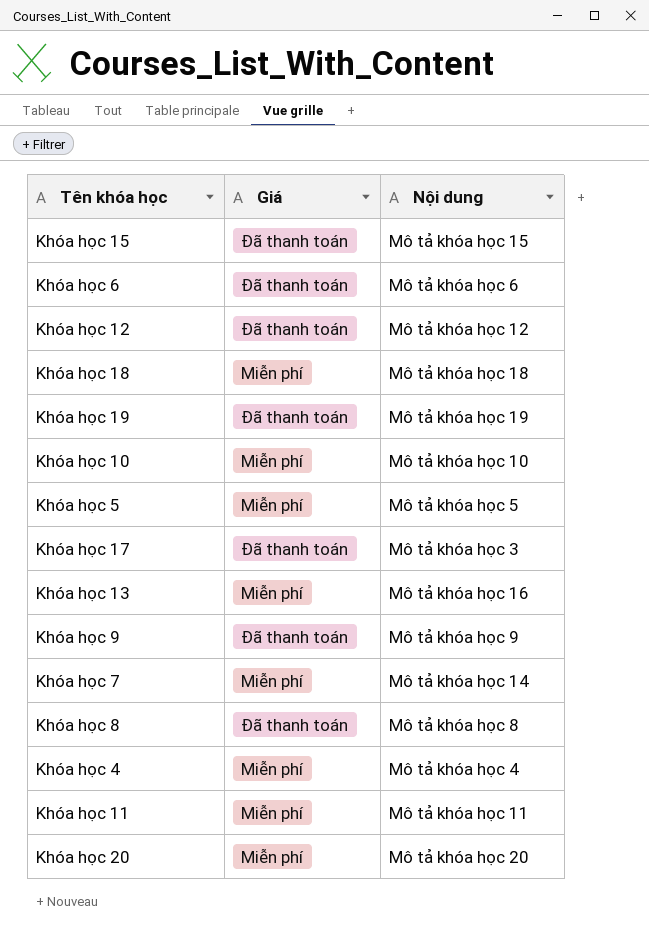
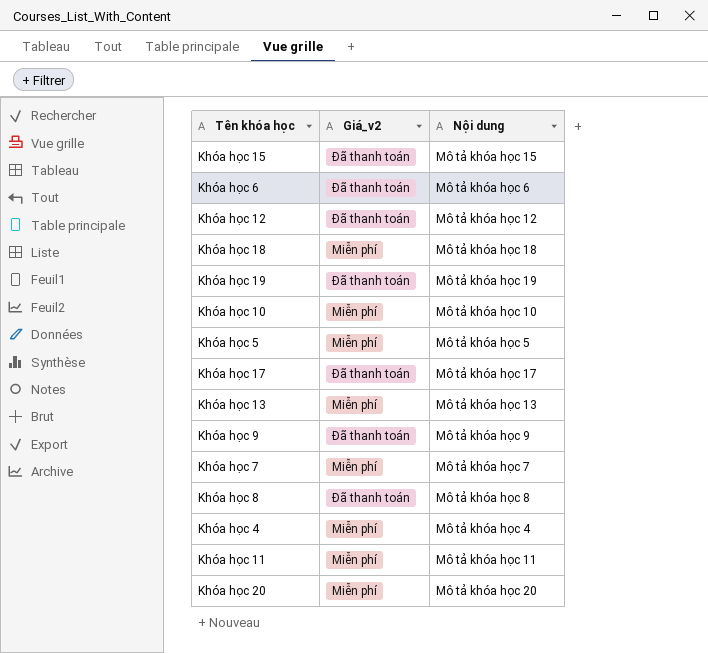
column name: Giá -> Giá_v2
Khóa học 17 | Nội dung: Mô tả khóa học 3 -> Mô tả khóa học 17
Khóa học 13 | Nội dung: Mô tả khóa học 16 -> Mô tả khóa học 13
Khóa học 7 | Nội dung: Mô tả khóa học 14 -> Mô tả khóa học 7

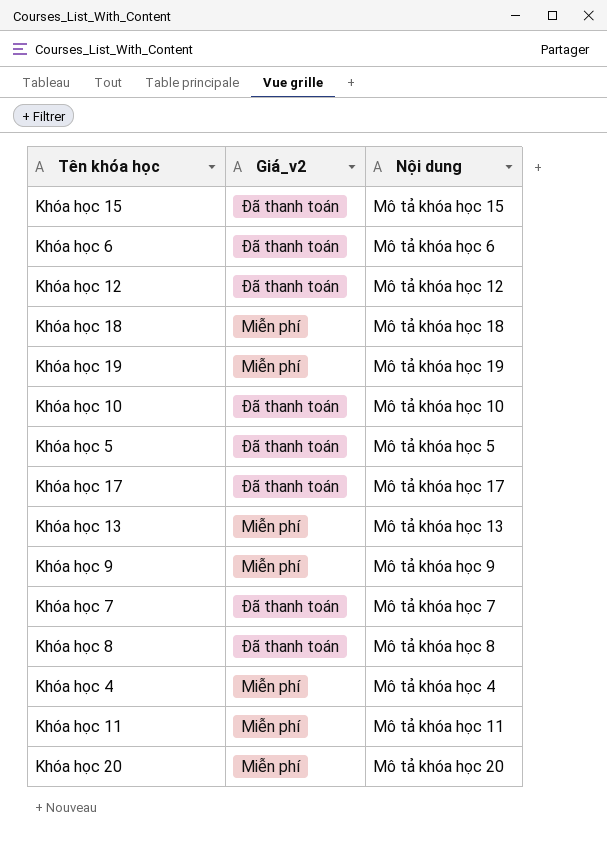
Khóa học 19 | Giá_v2: Đã thanh toán -> Miễn phí
Khóa học 10 | Giá_v2: Miễn phí -> Đã thanh toán
Khóa học 5 | Giá_v2: Miễn phí -> Đã thanh toán
Khóa học 9 | Giá_v2: Đã thanh toán -> Miễn phí
Khóa học 7 | Giá_v2: Miễn phí -> Đã thanh toán

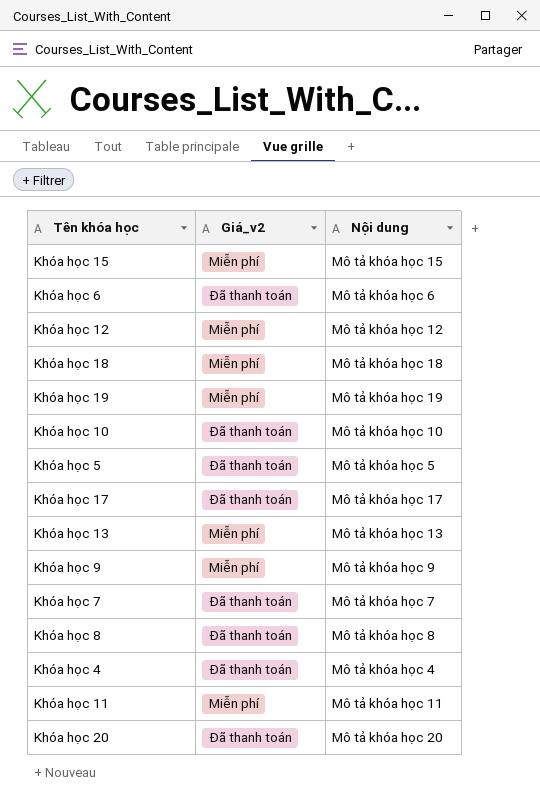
Khóa học 15 | Giá_v2: Đã thanh toán -> Miễn phí
Khóa học 12 | Giá_v2: Đã thanh toán -> Miễn phí
Khóa học 4 | Giá_v2: Miễn phí -> Đã thanh toán
Khóa học 20 | Giá_v2: Miễn phí -> Đã thanh toán

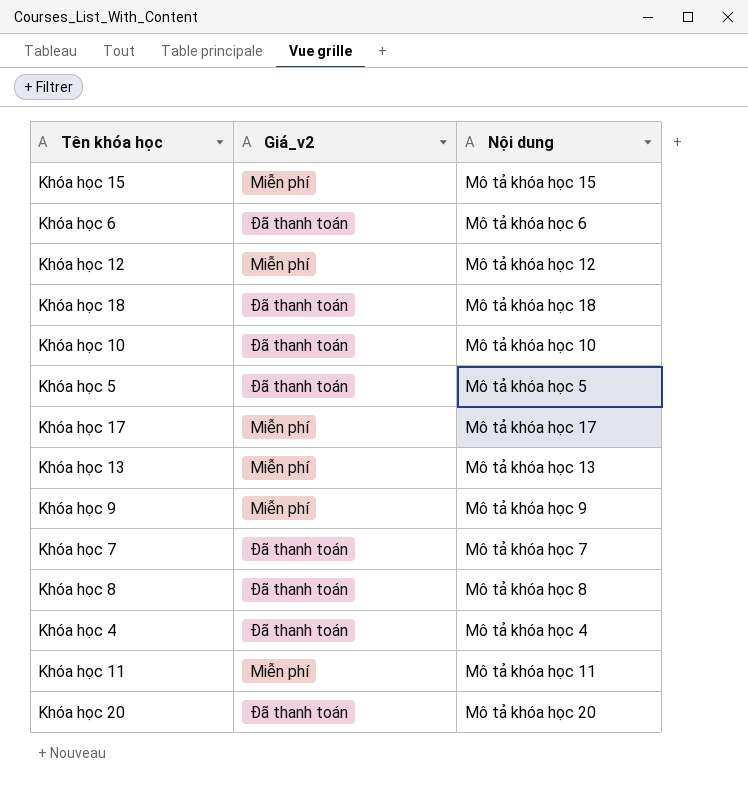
row Khóa học 19: Miễn phí | Mô tả khóa học 19 -> none
Khóa học 18 | Giá_v2: Miễn phí -> Đã thanh toán
Khóa học 17 | Giá_v2: Đã thanh toán -> Miễn phí

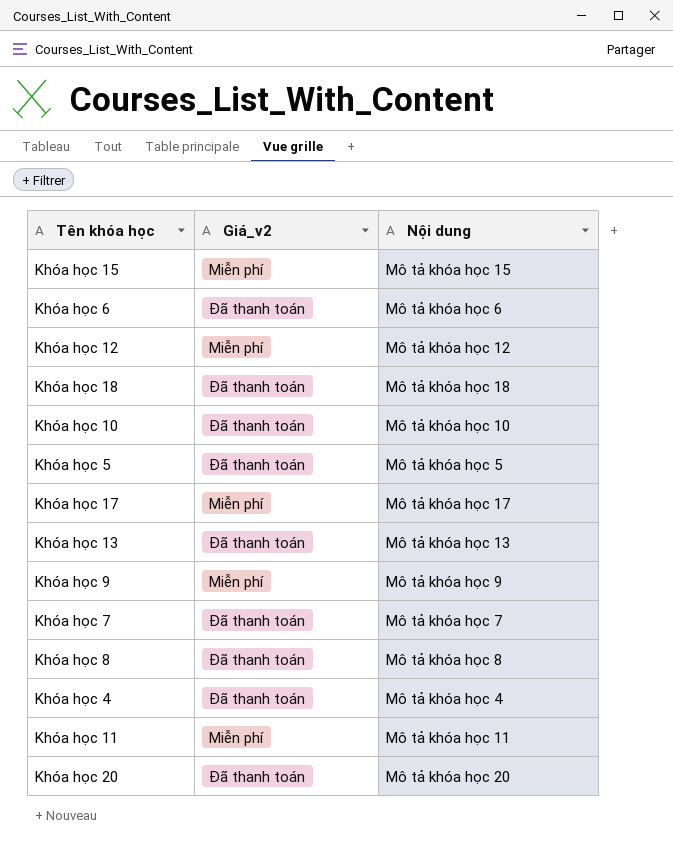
Khóa học 13 | Giá_v2: Miễn phí -> Đã thanh toán

